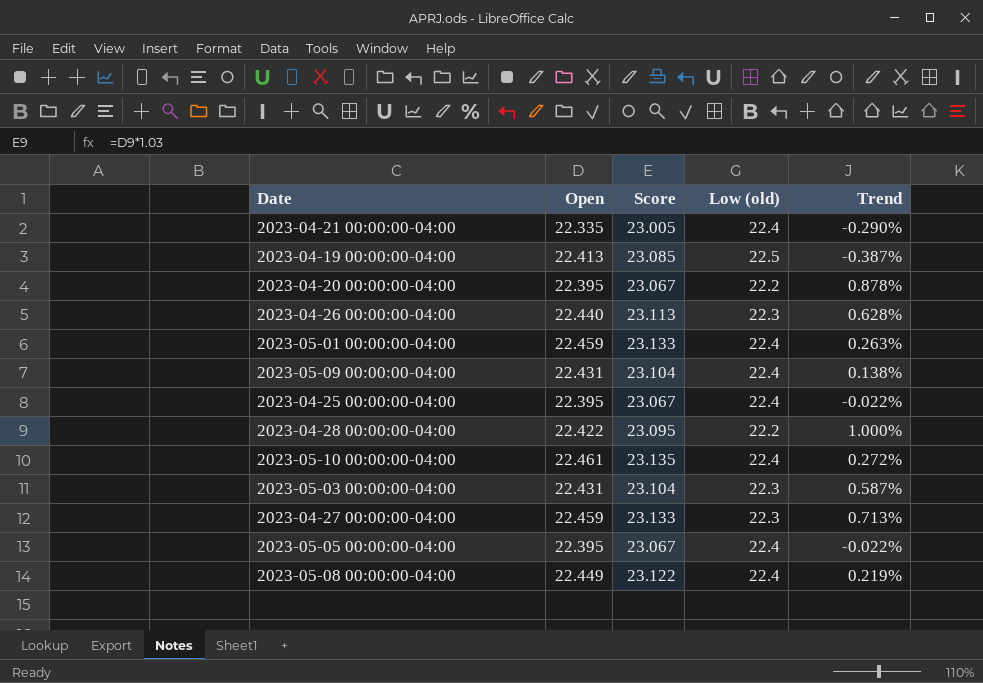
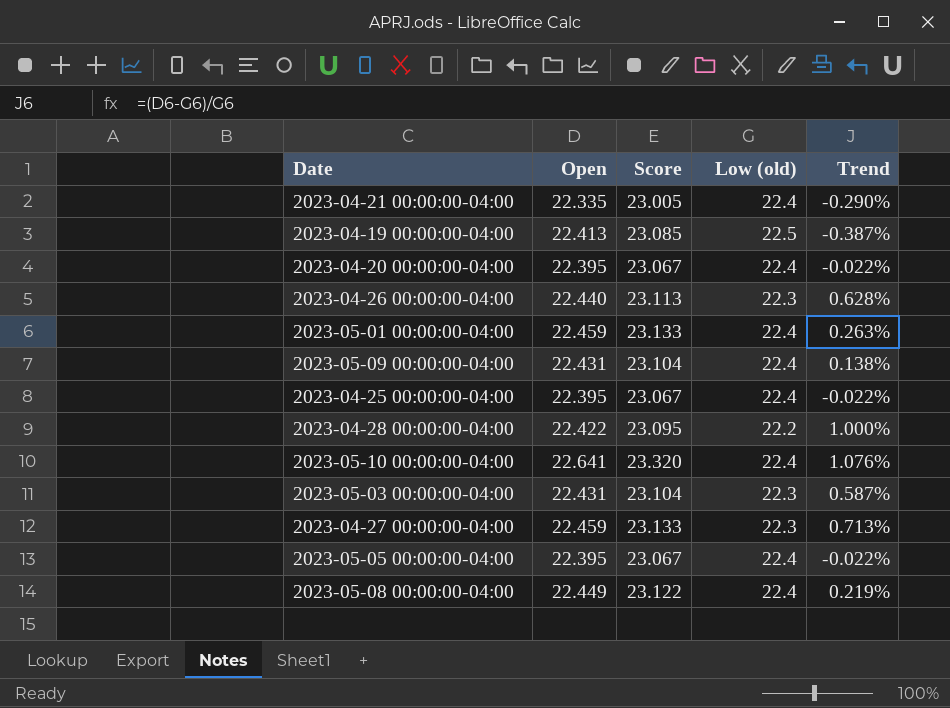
2023-04-20 00:00:00-04:00 | Low (old): 22.2 -> 22.4
2023-04-20 00:00:00-04:00 | Trend: 0.878% -> -0.022%
2023-05-10 00:00:00-04:00 | Open: 22.461 -> 22.641
2023-05-10 00:00:00-04:00 | Score: 23.135 -> 23.320
2023-05-10 00:00:00-04:00 | Trend: 0.272% -> 1.076%

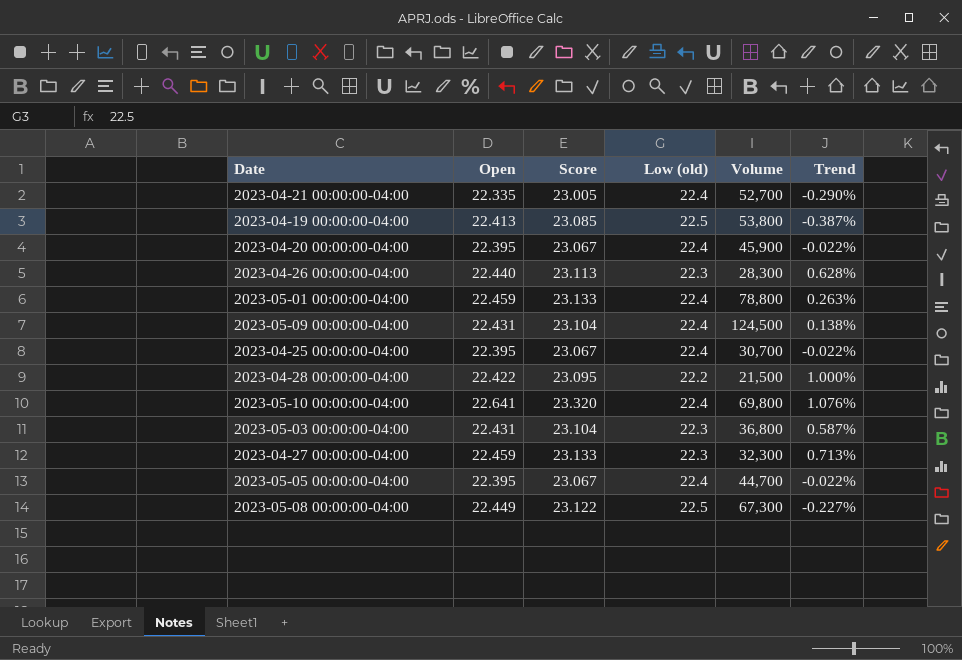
column Volume | position: none -> 5
2023-05-08 00:00:00-04:00 | Low (old): 22.4 -> 22.5
2023-05-08 00:00:00-04:00 | Trend: 0.219% -> -0.227%

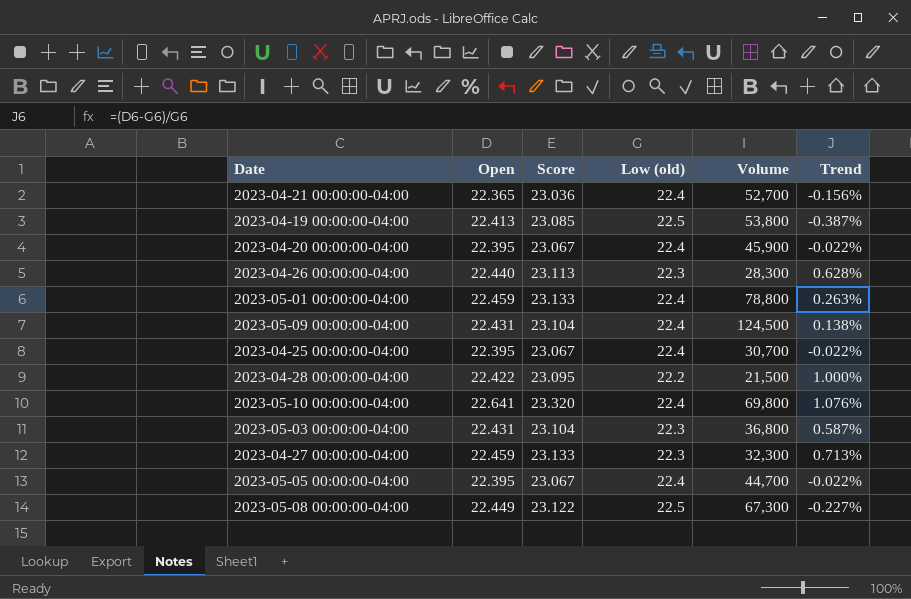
2023-04-21 00:00:00-04:00 | Open: 22.335 -> 22.365
2023-04-21 00:00:00-04:00 | Score: 23.005 -> 23.036
2023-04-21 00:00:00-04:00 | Trend: -0.290% -> -0.156%

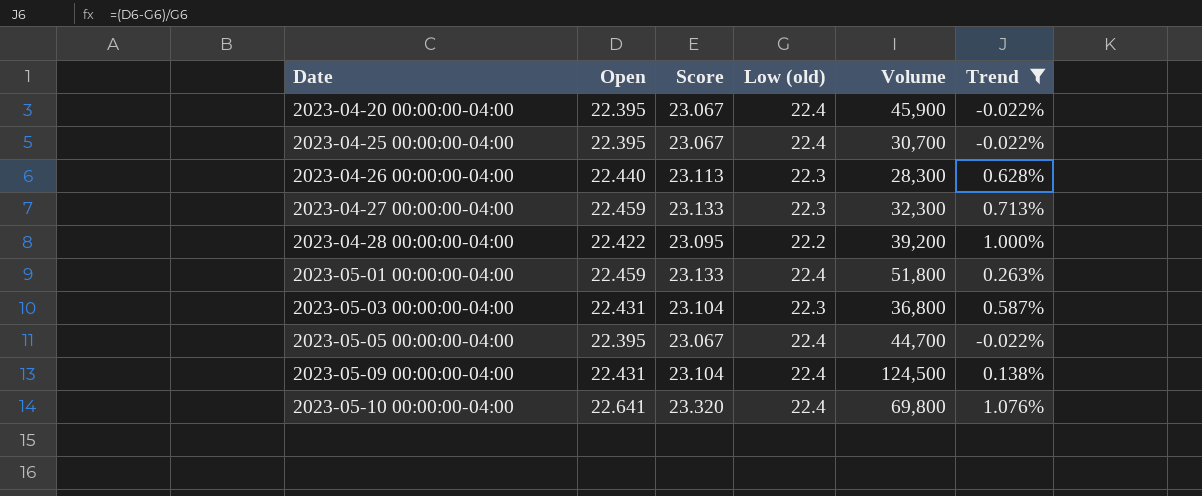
filter: none -> Trend >= -0.022%
row order: none -> Date ascending
2023-04-28 00:00:00-04:00 | Volume: 21,500 -> 39,200
2023-05-01 00:00:00-04:00 | Volume: 78,800 -> 51,800

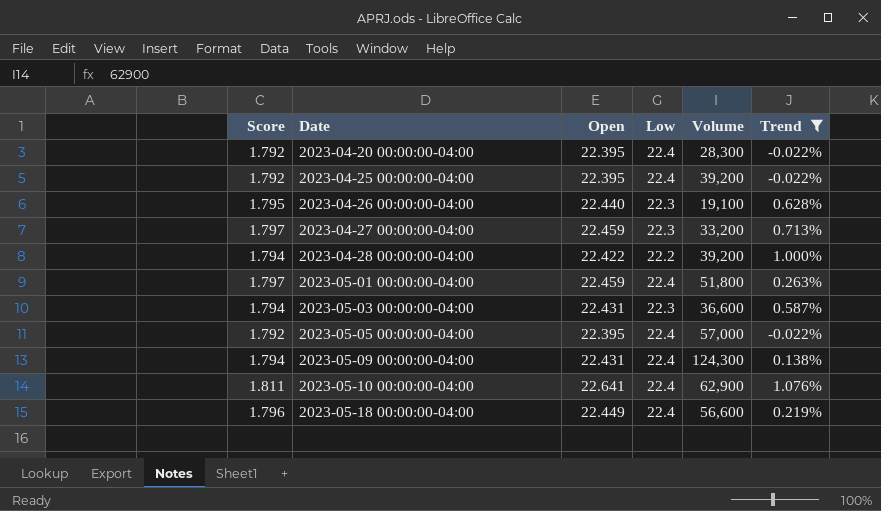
column Score | formula: [Open] * 1.03 -> [Open] * 0.08
column Score | position: 3 -> 1
column name: Low (old) -> Low
2023-04-20 00:00:00-04:00 | Volume: 45,900 -> 28,300
2023-04-25 00:00:00-04:00 | Volume: 30,700 -> 39,200
2023-04-26 00:00:00-04:00 | Volume: 28,300 -> 19,100
2023-04-27 00:00:00-04:00 | Volume: 32,300 -> 33,200
2023-05-03 00:00:00-04:00 | Volume: 36,800 -> 36,600
2023-05-05 00:00:00-04:00 | Volume: 44,700 -> 57,000
2023-05-09 00:00:00-04:00 | Volume: 124,500 -> 124,300
2023-05-10 00:00:00-04:00 | Volume: 69,800 -> 62,900
row 2023-05-18 00:00:00-04:00: none -> 1.796 | 22.449 | 22.4 | 56,600 | 0.219%

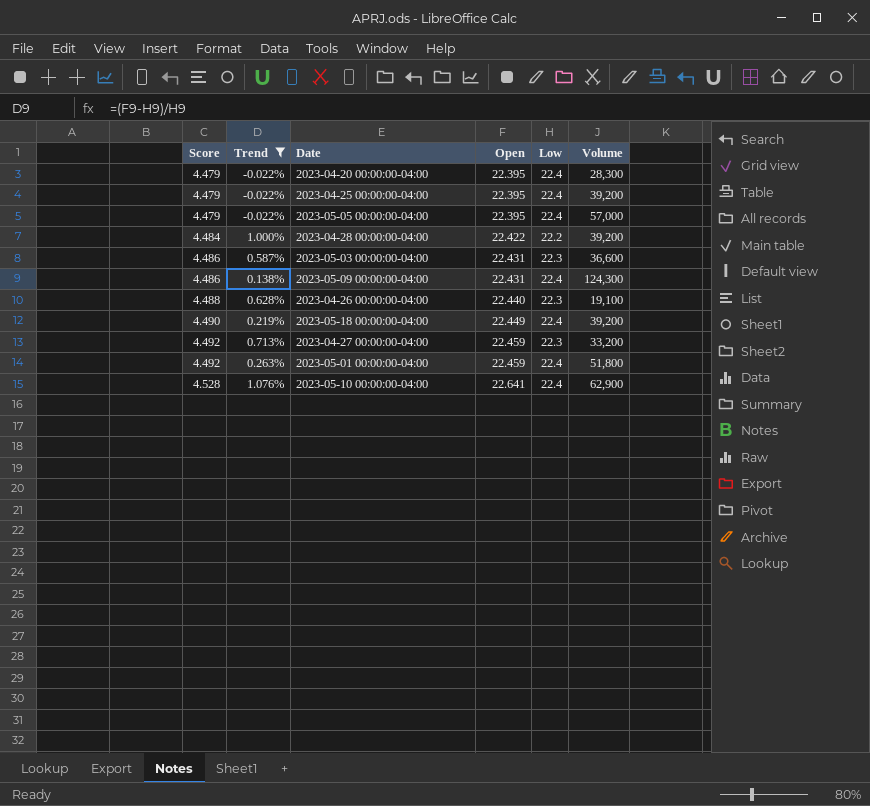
row order: Date ascending -> Score ascending
column Score | formula: [Open] * 0.08 -> [Open] * 0.2
column Trend | position: 6 -> 2
2023-05-18 00:00:00-04:00 | Volume: 56,600 -> 39,200

